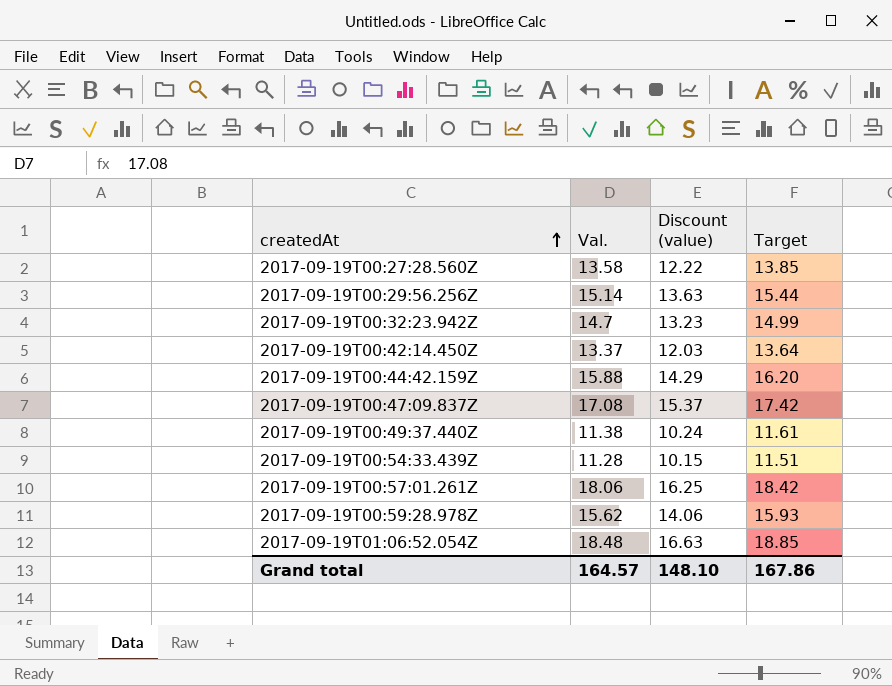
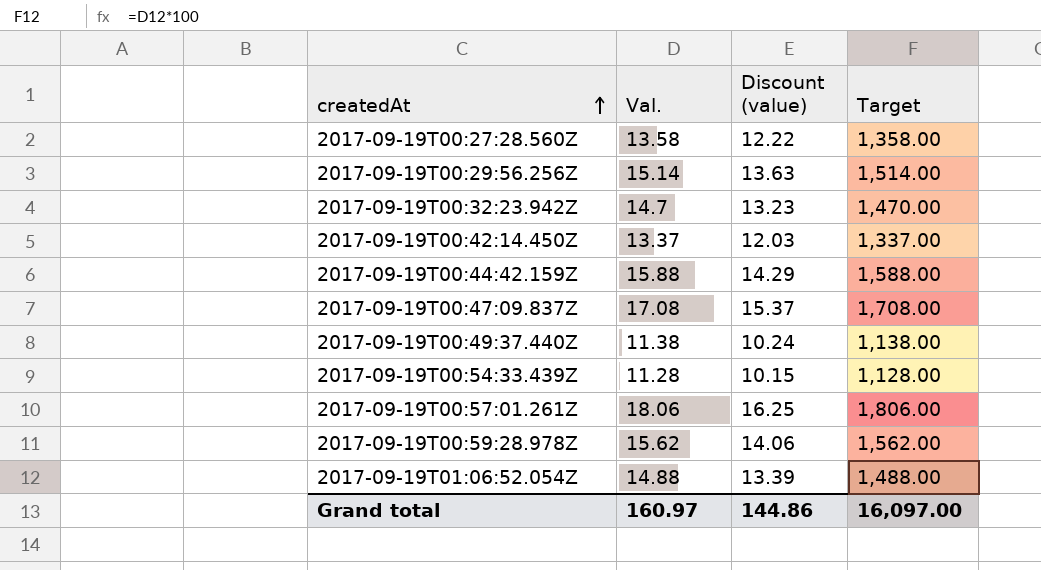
column Target | formula: [Val.] * 1.02 -> [Val.] * 100
2017-09-19T01:06:52.054Z | Val.: 18.48 -> 14.88
2017-09-19T01:06:52.054Z | Discount (value): 16.63 -> 13.39
Grand total | Val.: 164.57 -> 160.97
Grand total | Discount (value): 148.10 -> 144.86
Grand total | Target: 167.86 -> 16,097.00

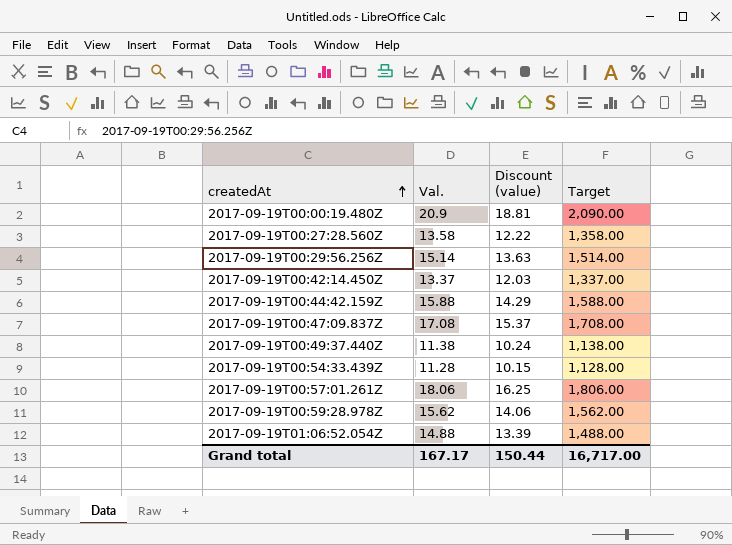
row 2017-09-19T00:32:23.942Z: 14.7 | 13.23 | 1,470.00 -> none
row 2017-09-19T00:00:19.480Z: none -> 20.9 | 18.81 | 2,090.00
Grand total | Val.: 160.97 -> 167.17
Grand total | Discount (value): 144.86 -> 150.44
Grand total | Target: 16,097.00 -> 16,717.00

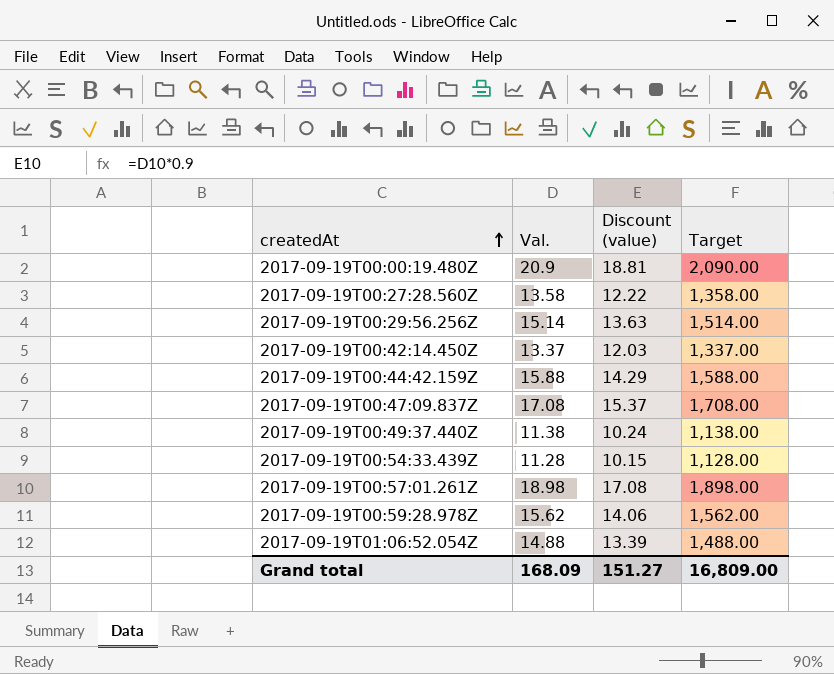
2017-09-19T00:57:01.261Z | Val.: 18.06 -> 18.98
2017-09-19T00:57:01.261Z | Discount (value): 16.25 -> 17.08
2017-09-19T00:57:01.261Z | Target: 1,806.00 -> 1,898.00
Grand total | Val.: 167.17 -> 168.09
Grand total | Discount (value): 150.44 -> 151.27
Grand total | Target: 16,717.00 -> 16,809.00

